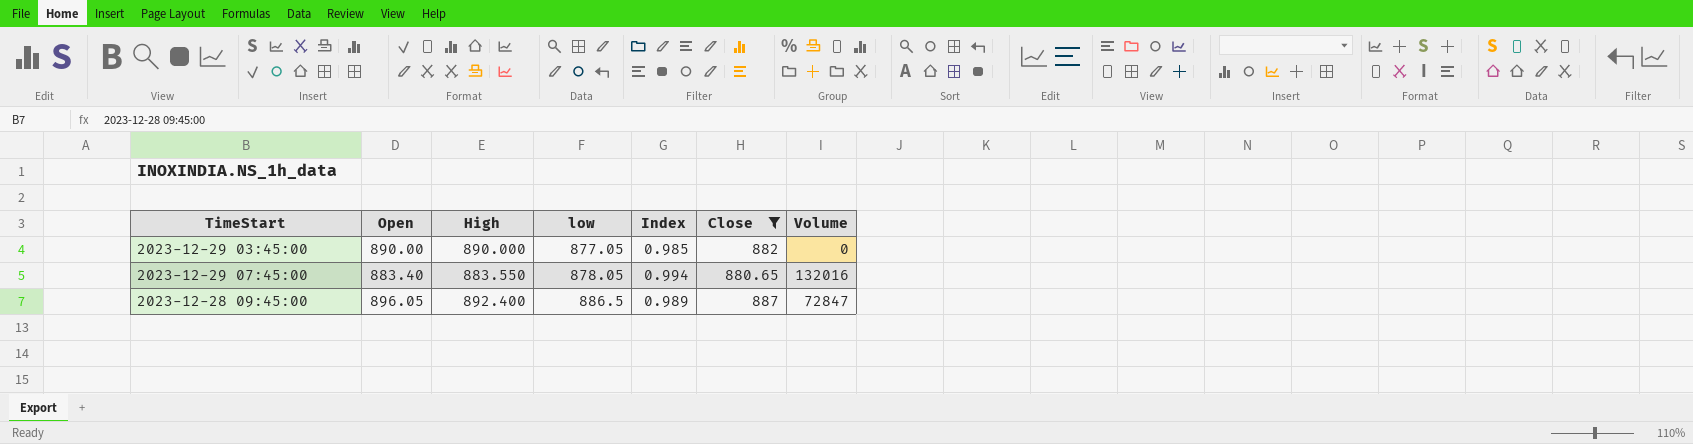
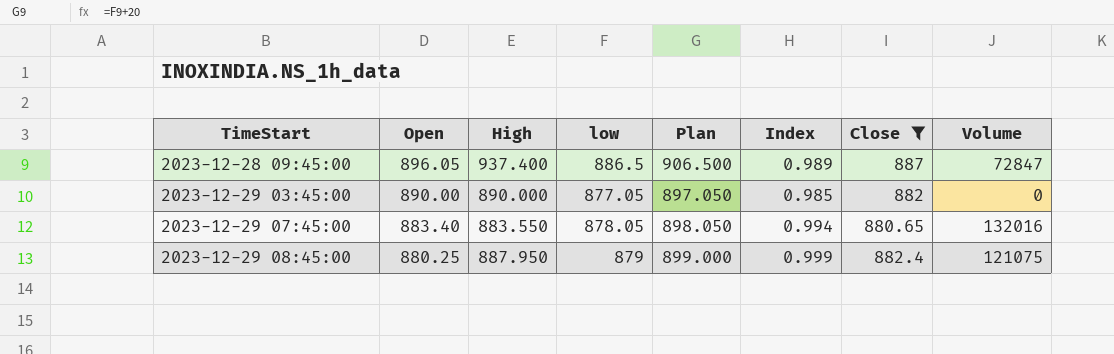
row order: low ascending -> TimeStart ascending
column Plan | formula: none -> [low] + 20
2023-12-28 09:45:00 | High: 892.400 -> 937.400
row 2023-12-29 08:45:00: none -> 880.25 | 887.950 | 879 | 899.000 | 0.999 | 882.4 | 121075

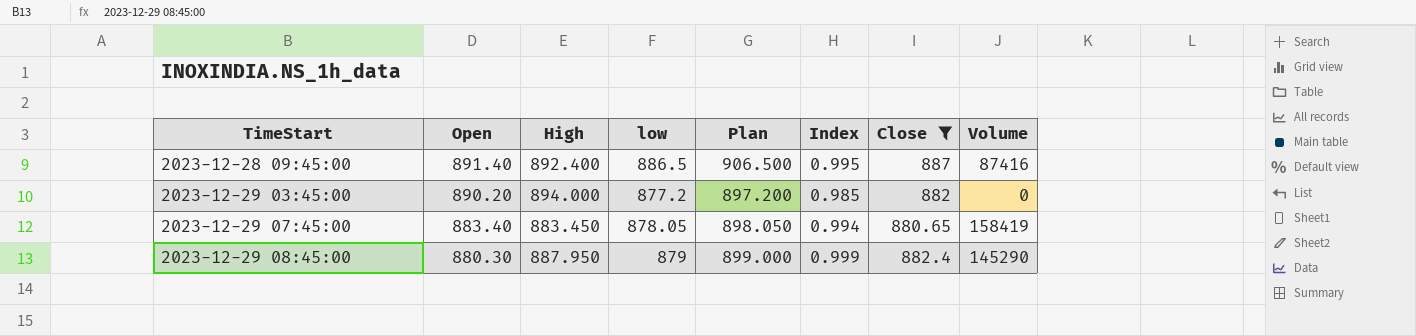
2023-12-28 09:45:00 | Open: 896.05 -> 891.40
2023-12-28 09:45:00 | High: 937.400 -> 892.400
2023-12-28 09:45:00 | Index: 0.989 -> 0.995
2023-12-28 09:45:00 | Volume: 72847 -> 87416
2023-12-29 03:45:00 | Open: 890.00 -> 890.20
2023-12-29 03:45:00 | High: 890.000 -> 894.000
2023-12-29 03:45:00 | low: 877.05 -> 877.2
2023-12-29 03:45:00 | Plan: 897.050 -> 897.200
2023-12-29 07:45:00 | High: 883.550 -> 883.450
2023-12-29 07:45:00 | Volume: 132016 -> 158419
2023-12-29 08:45:00 | Open: 880.25 -> 880.30
2023-12-29 08:45:00 | Volume: 121075 -> 145290

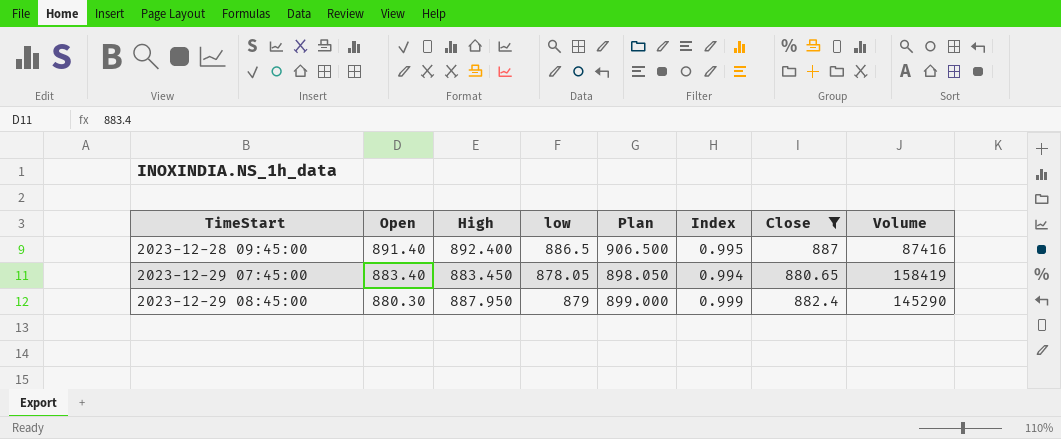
row 2023-12-29 03:45:00: 890.20 | 894.000 | 877.2 | 897.200 | 0.985 | 882 | 0 -> none

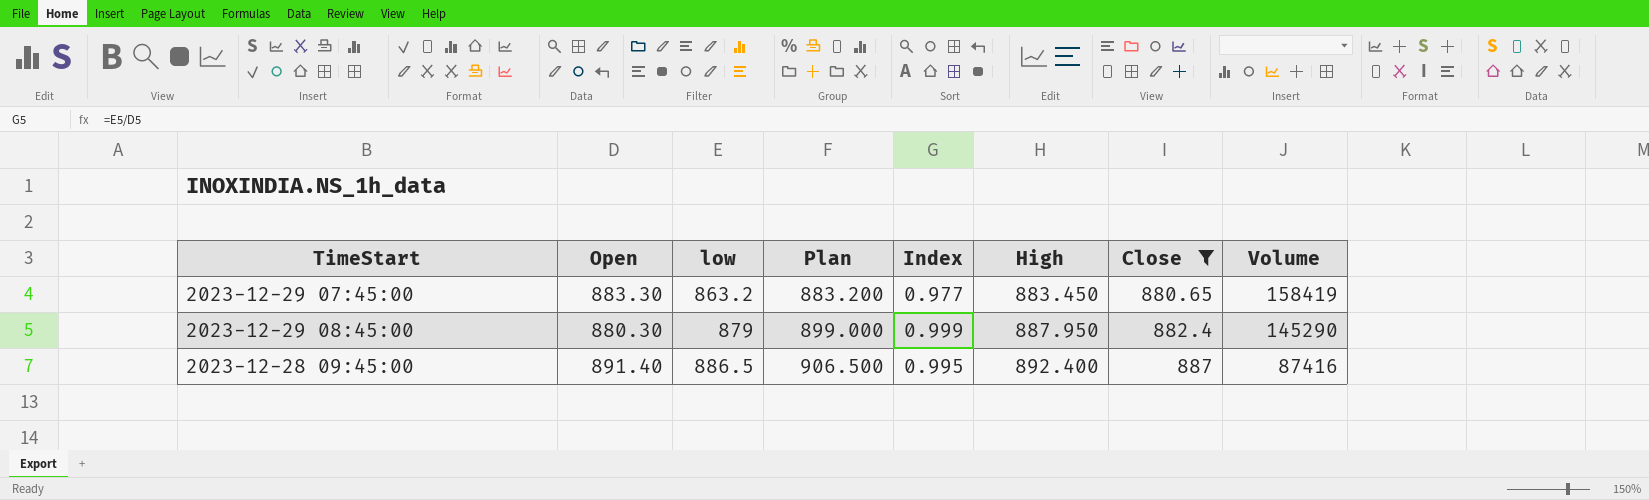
row order: TimeStart ascending -> low ascending
column High | position: 3 -> 6
2023-12-29 07:45:00 | Open: 883.40 -> 883.30
2023-12-29 07:45:00 | low: 878.05 -> 863.2
2023-12-29 07:45:00 | Plan: 898.050 -> 883.200
2023-12-29 07:45:00 | Index: 0.994 -> 0.977

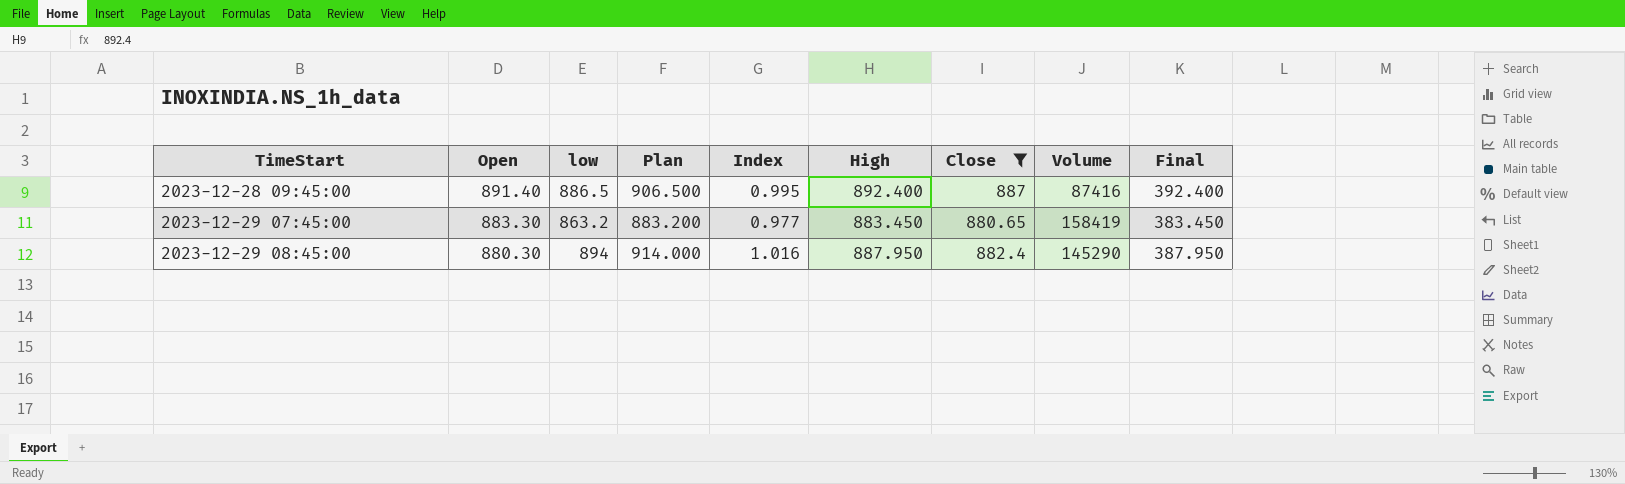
row order: low ascending -> TimeStart ascending
column Final | formula: none -> [High] - 500
2023-12-29 08:45:00 | low: 879 -> 894
2023-12-29 08:45:00 | Plan: 899.000 -> 914.000
2023-12-29 08:45:00 | Index: 0.999 -> 1.016

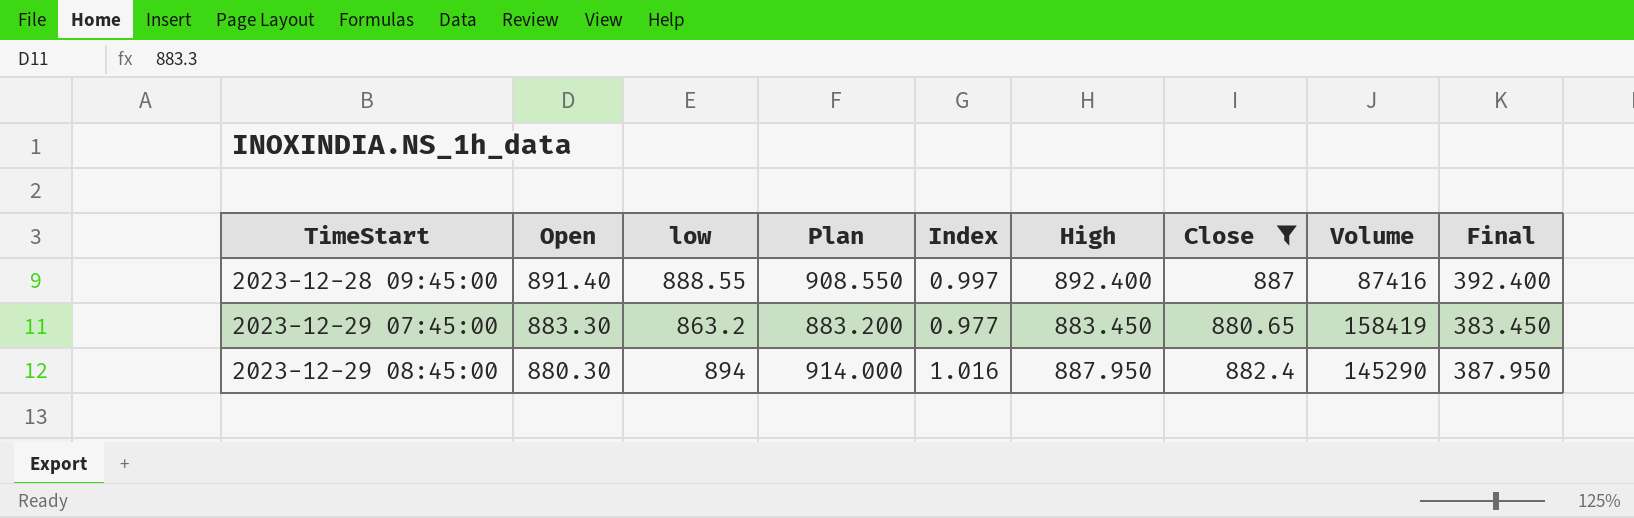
2023-12-28 09:45:00 | low: 886.5 -> 888.55
2023-12-28 09:45:00 | Plan: 906.500 -> 908.550
2023-12-28 09:45:00 | Index: 0.995 -> 0.997

